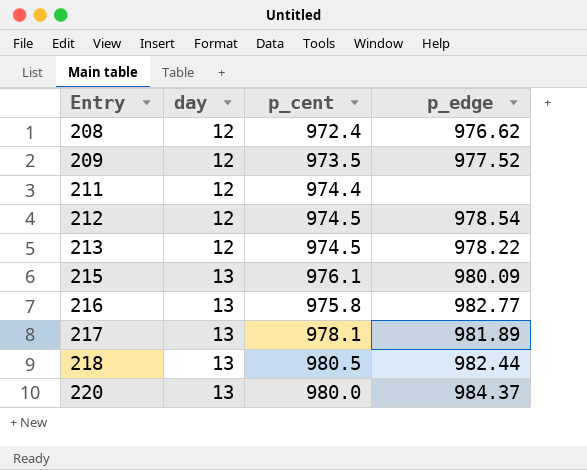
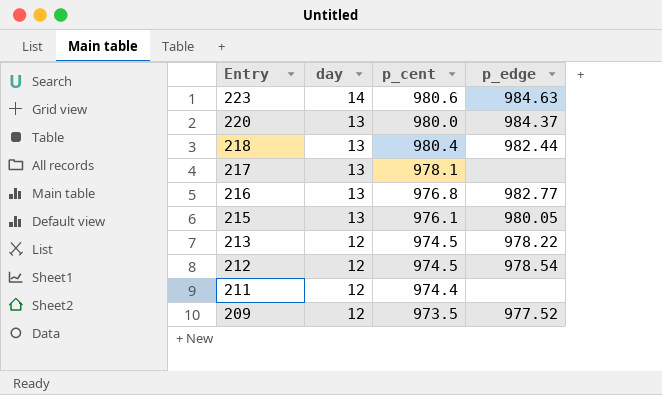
row order: Entry ascending -> Entry descending
row 208: 12 | 972.4 | 976.62 -> none
row 223: none -> 14 | 980.6 | 984.63
218 | p_cent: 980.5 -> 980.4
217 | p_edge: 981.89 -> none
216 | p_cent: 975.8 -> 976.8
215 | p_edge: 980.09 -> 980.05

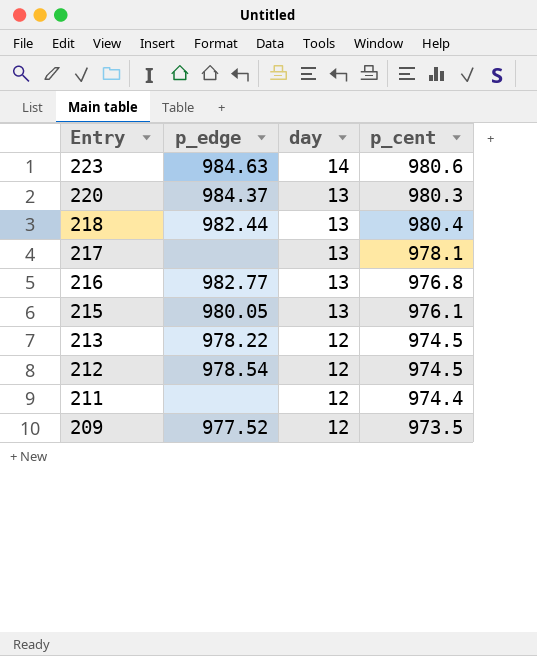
column p_edge | position: 4 -> 2
220 | p_cent: 980.0 -> 980.3

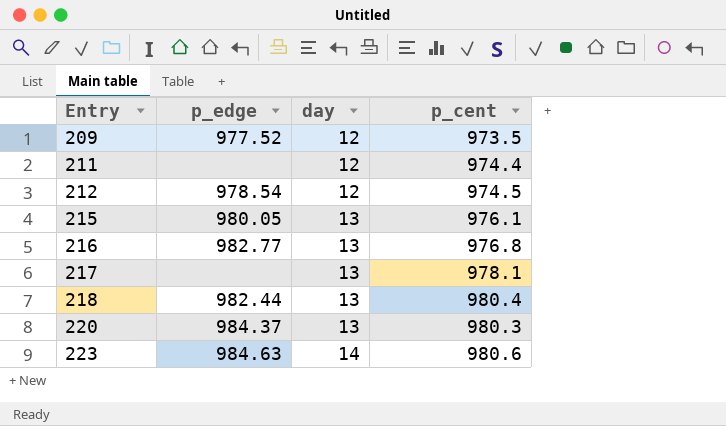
row order: Entry descending -> Entry ascending
row 213: 978.22 | 12 | 974.5 -> none

